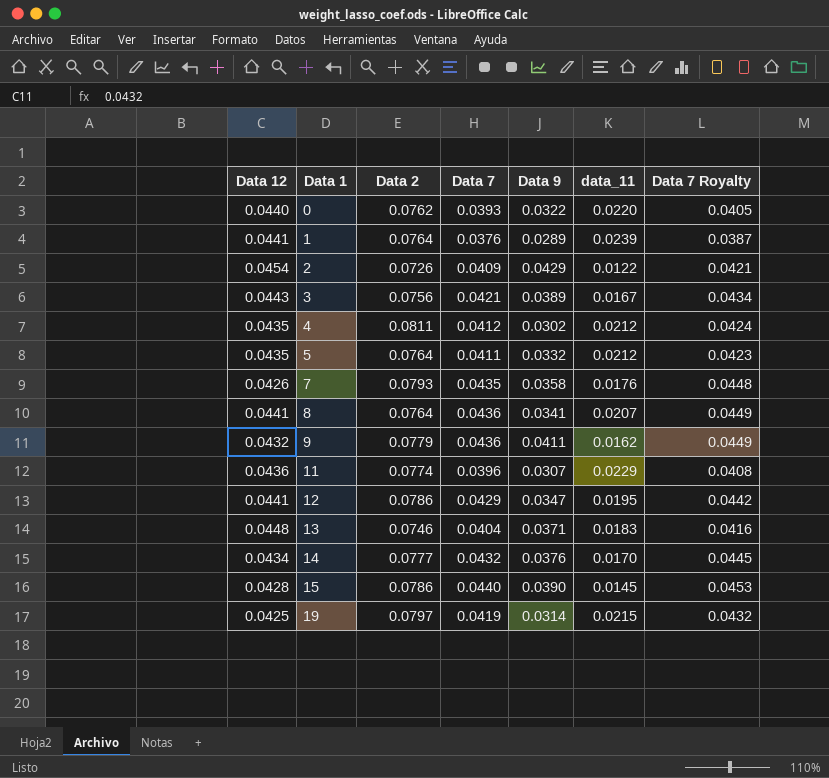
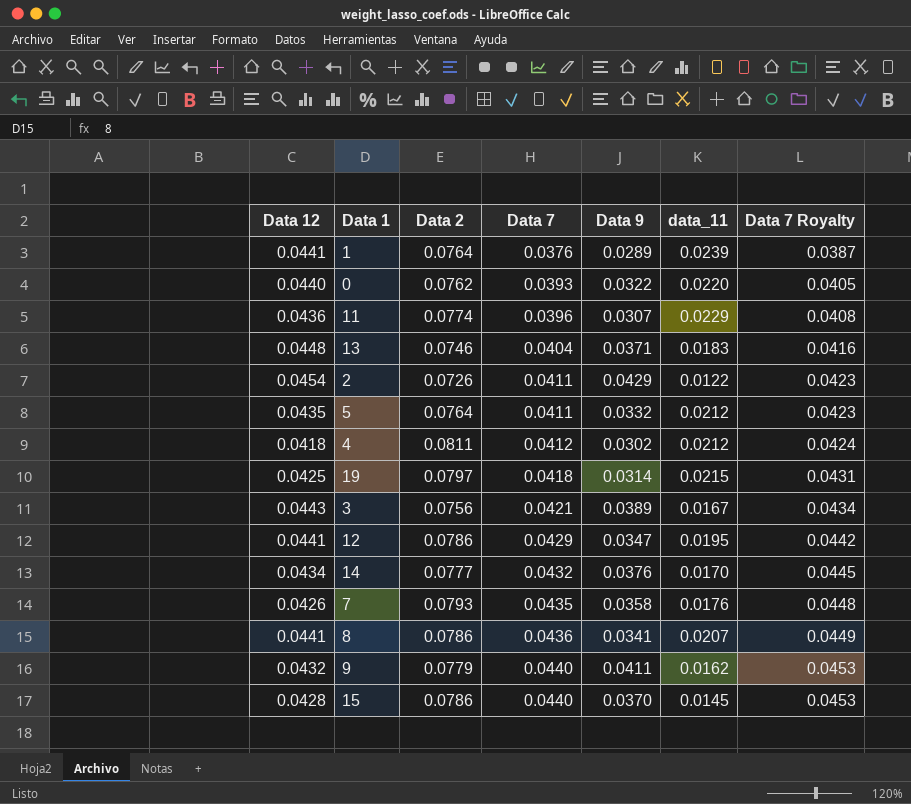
row order: Data 1 ascending -> Data 7 ascending
2 | Data 7: 0.0409 -> 0.0411
2 | Data 7 Royalty: 0.0421 -> 0.0423
4 | Data 12: 0.0435 -> 0.0418
19 | Data 7: 0.0419 -> 0.0418
19 | Data 7 Royalty: 0.0432 -> 0.0431
8 | Data 2: 0.0764 -> 0.0786
9 | Data 7: 0.0436 -> 0.0440
9 | Data 7 Royalty: 0.0449 -> 0.0453
15 | Data 9: 0.0390 -> 0.0370

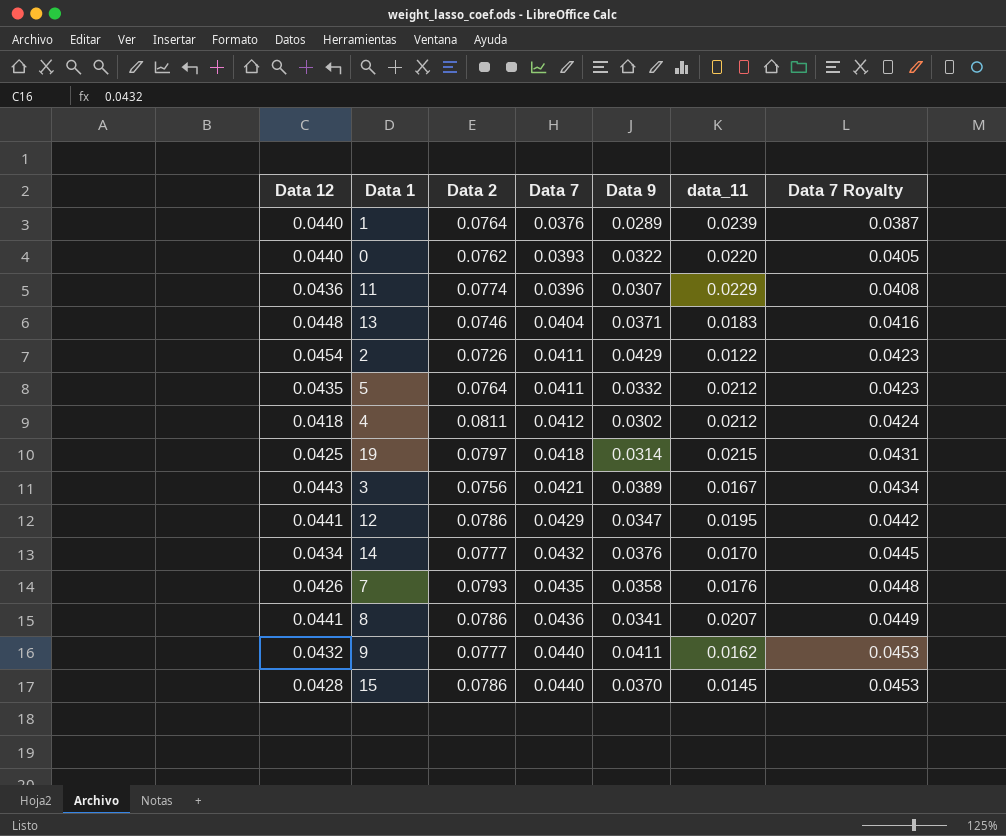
1 | Data 12: 0.0441 -> 0.0440
9 | Data 2: 0.0779 -> 0.0777

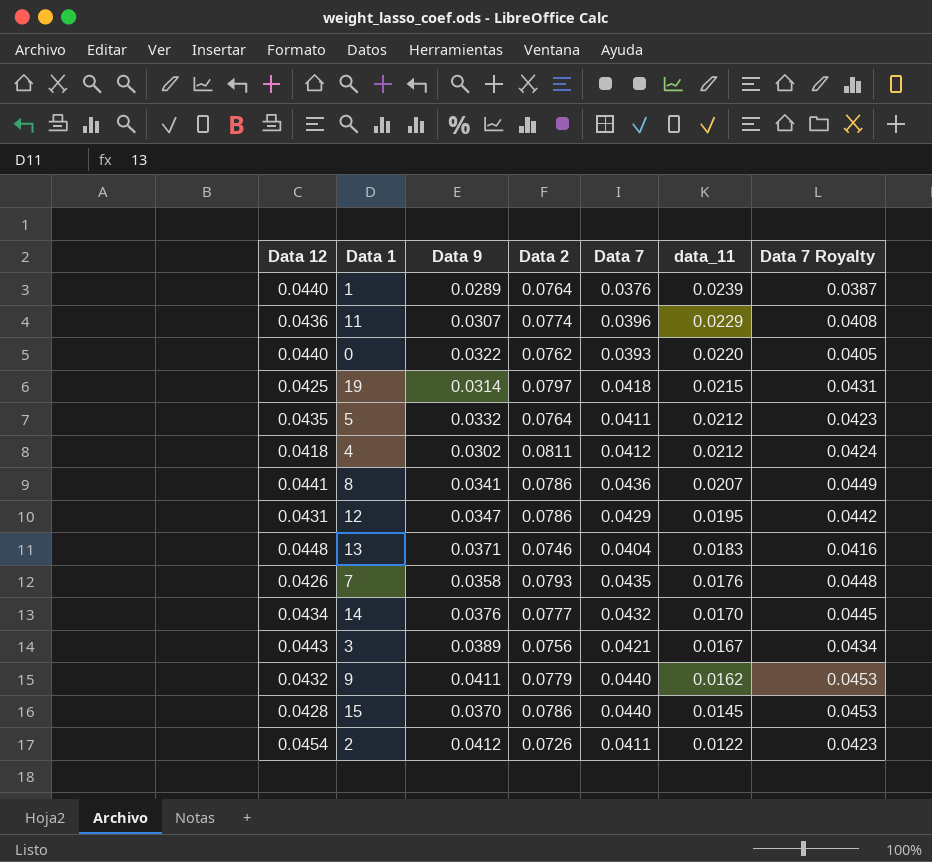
row order: Data 7 ascending -> data_11 descending
column Data 9 | position: 5 -> 3
12 | Data 12: 0.0441 -> 0.0431
9 | Data 2: 0.0777 -> 0.0779
2 | Data 9: 0.0429 -> 0.0412

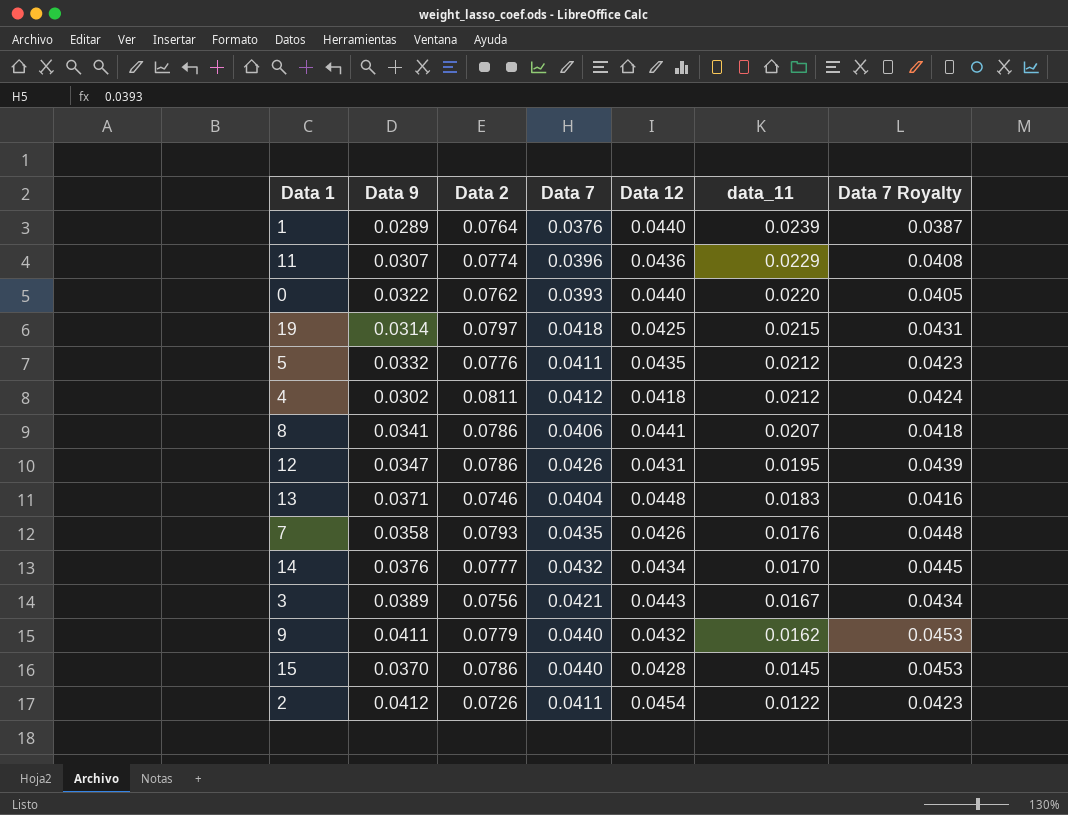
column Data 12 | position: 1 -> 5
5 | Data 2: 0.0764 -> 0.0776
8 | Data 7: 0.0436 -> 0.0406
8 | Data 7 Royalty: 0.0449 -> 0.0418
12 | Data 7: 0.0429 -> 0.0426
12 | Data 7 Royalty: 0.0442 -> 0.0439

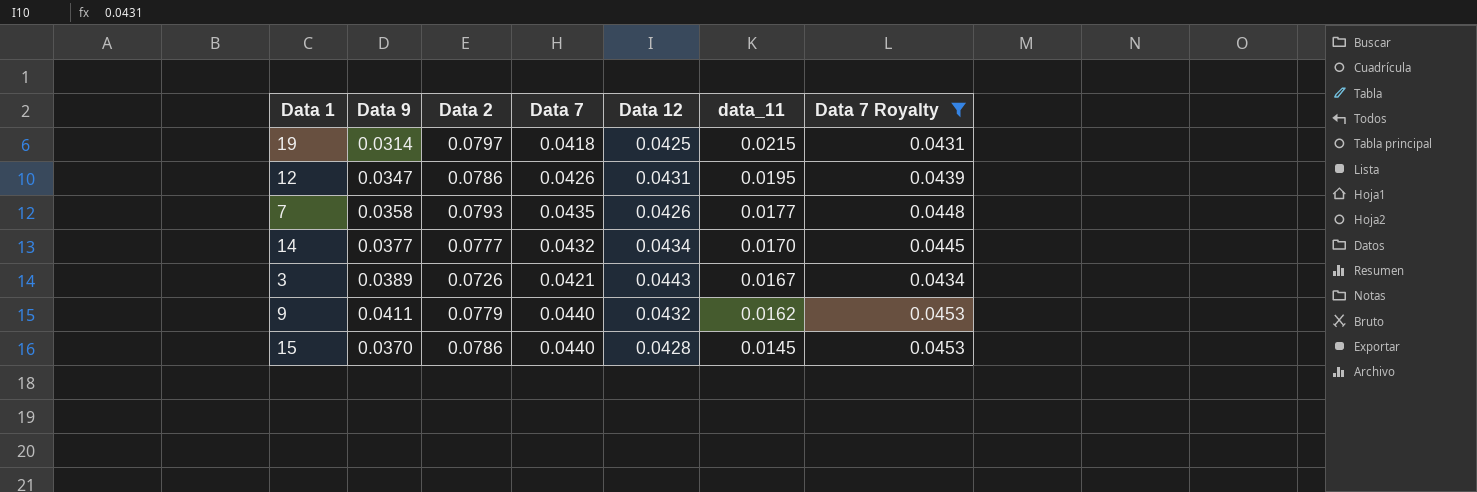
filter: none -> Data 7 Royalty >= 0.0431
7 | data_11: 0.0176 -> 0.0177
14 | Data 9: 0.0376 -> 0.0377
3 | Data 2: 0.0756 -> 0.0726

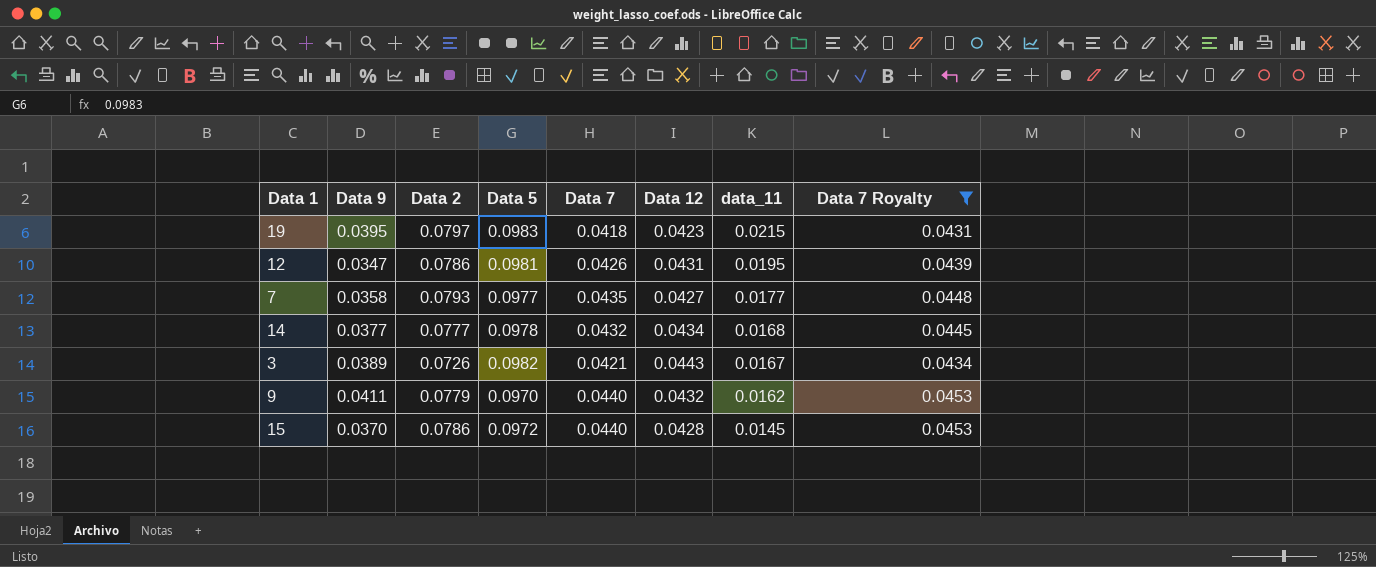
column Data 5 | position: none -> 4
19 | Data 9: 0.0314 -> 0.0395
19 | Data 12: 0.0425 -> 0.0423
7 | Data 12: 0.0426 -> 0.0427
14 | data_11: 0.0170 -> 0.0168

